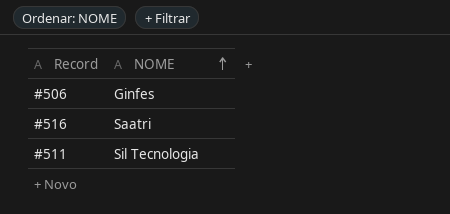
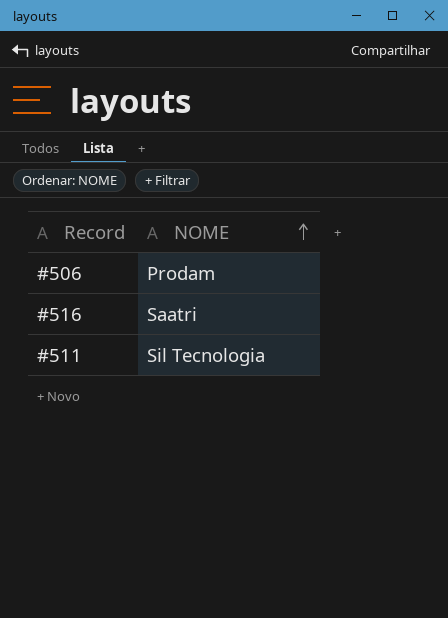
#506 | NOME: Ginfes -> Prodam

